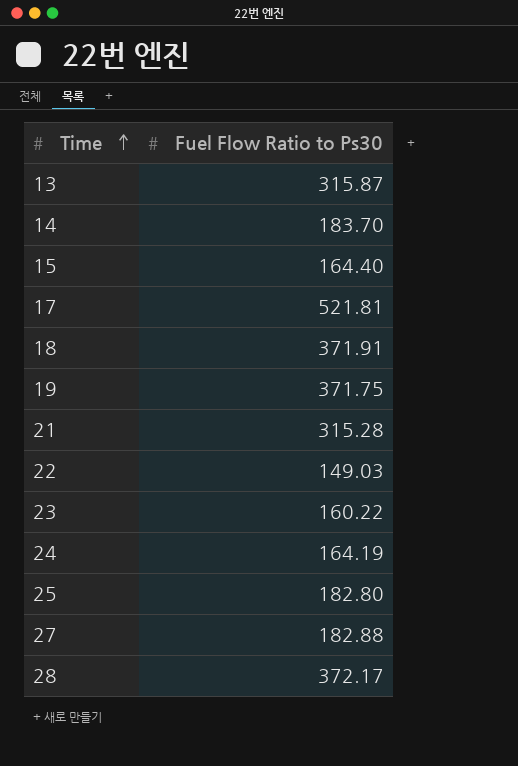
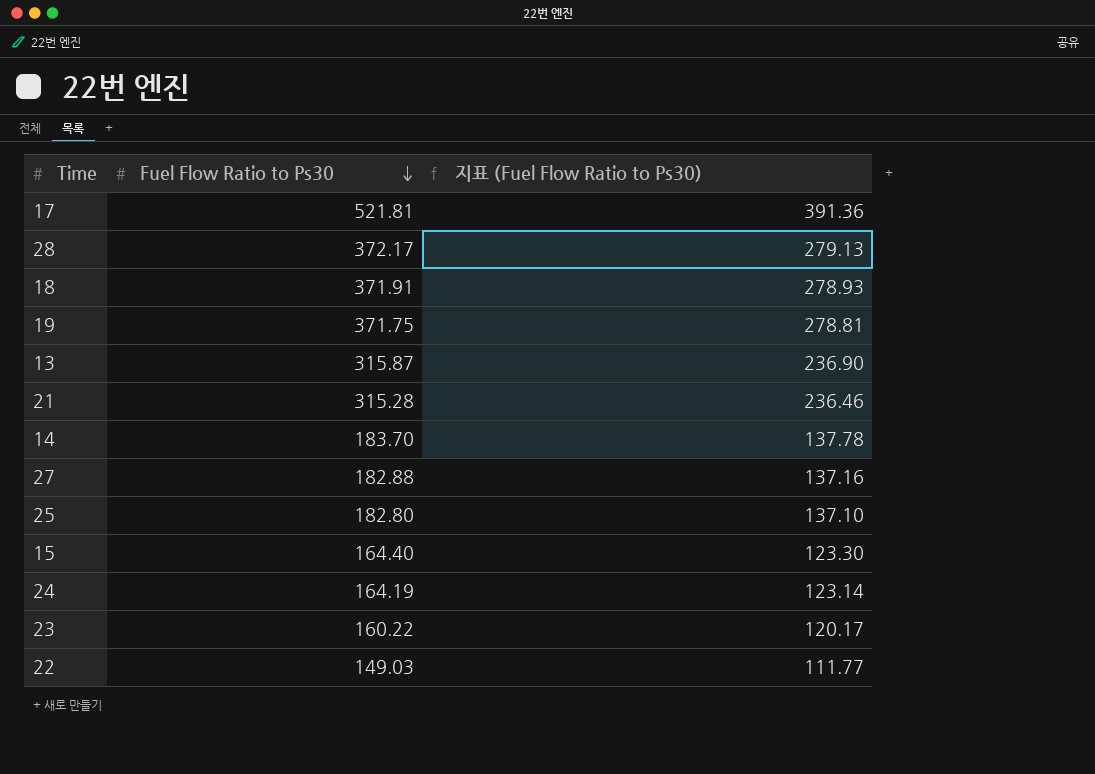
row order: Time ascending -> Fuel Flow Ratio to Ps30 descending
column 지표 (Fuel Flow Ratio to Ps30) | formula: none -> [Fuel Flow Ratio to Ps30] * 0.75

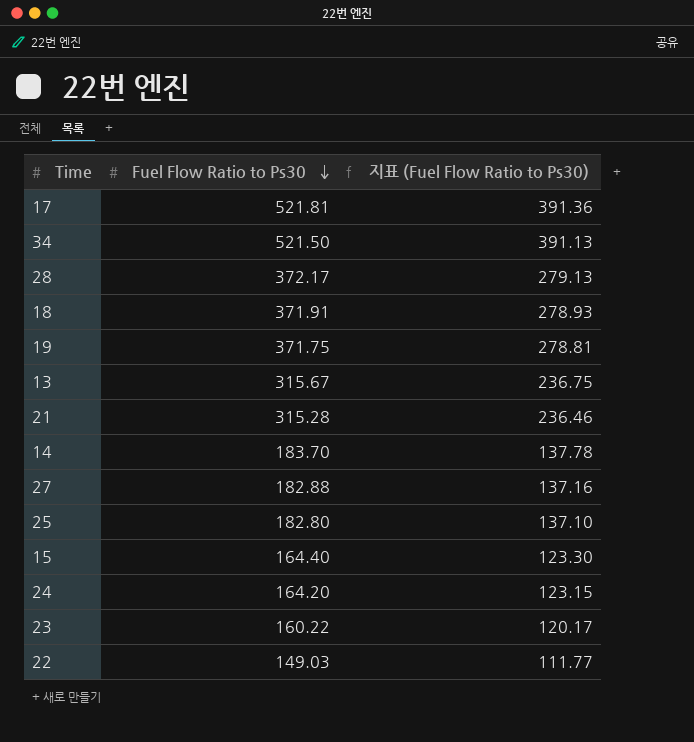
row 34: none -> 521.50 | 391.13
13 | Fuel Flow Ratio to Ps30: 315.87 -> 315.67
13 | 지표 (Fuel Flow Ratio to Ps30): 236.90 -> 236.75
24 | Fuel Flow Ratio to Ps30: 164.19 -> 164.20
24 | 지표 (Fuel Flow Ratio to Ps30): 123.14 -> 123.15

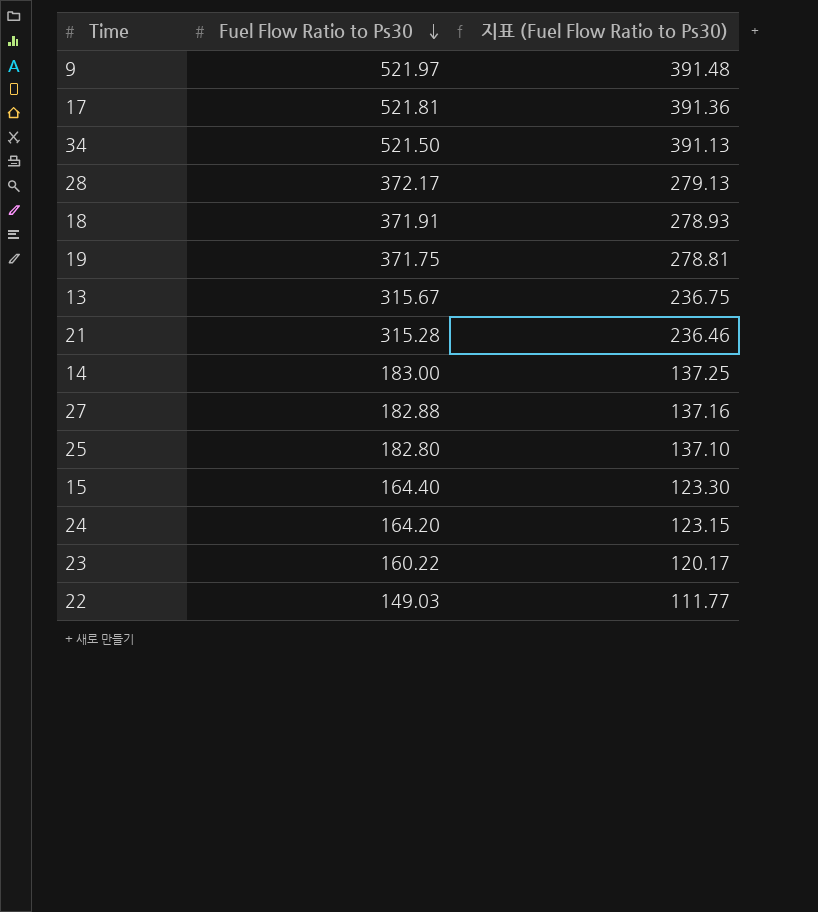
row 9: none -> 521.97 | 391.48
14 | Fuel Flow Ratio to Ps30: 183.70 -> 183.00
14 | 지표 (Fuel Flow Ratio to Ps30): 137.78 -> 137.25

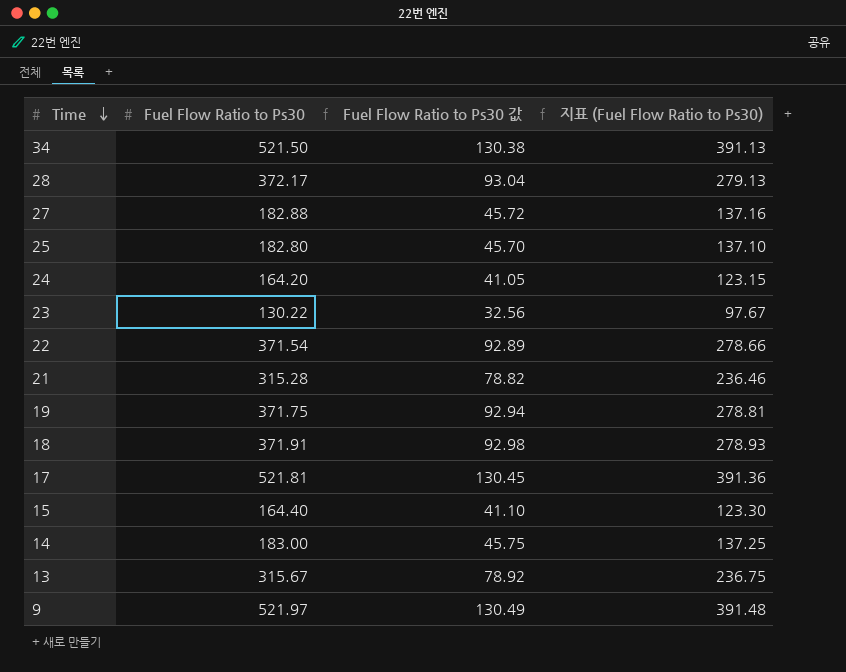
row order: Fuel Flow Ratio to Ps30 descending -> Time descending
column Fuel Flow Ratio to Ps30 값 | formula: none -> [Fuel Flow Ratio to Ps30] * 0.25
23 | Fuel Flow Ratio to Ps30: 160.22 -> 130.22
23 | 지표 (Fuel Flow Ratio to Ps30): 120.17 -> 97.67
22 | Fuel Flow Ratio to Ps30: 149.03 -> 371.54
22 | 지표 (Fuel Flow Ratio to Ps30): 111.77 -> 278.66

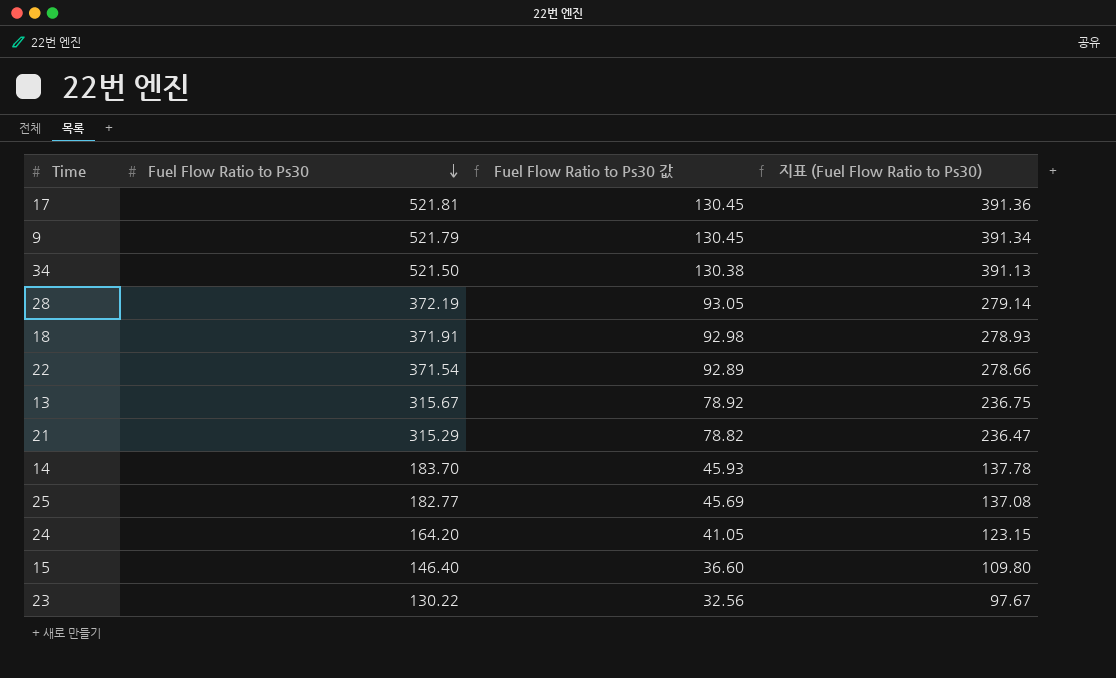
row order: Time descending -> Fuel Flow Ratio to Ps30 descending
row 27: 182.88 | 45.72 | 137.16 -> none
row 19: 371.75 | 92.94 | 278.81 -> none
9 | Fuel Flow Ratio to Ps30: 521.97 -> 521.79
9 | Fuel Flow Ratio to Ps30 값: 130.49 -> 130.45
9 | 지표 (Fuel Flow Ratio to Ps30): 391.48 -> 391.34
28 | Fuel Flow Ratio to Ps30: 372.17 -> 372.19
28 | Fuel Flow Ratio to Ps30 값: 93.04 -> 93.05
28 | 지표 (Fuel Flow Ratio to Ps30): 279.13 -> 279.14
21 | Fuel Flow Ratio to Ps30: 315.28 -> 315.29
21 | 지표 (Fuel Flow Ratio to Ps30): 236.46 -> 236.47
14 | Fuel Flow Ratio to Ps30: 183.00 -> 183.70
14 | Fuel Flow Ratio to Ps30 값: 45.75 -> 45.93
14 | 지표 (Fuel Flow Ratio to Ps30): 137.25 -> 137.78
25 | Fuel Flow Ratio to Ps30: 182.80 -> 182.77
25 | Fuel Flow Ratio to Ps30 값: 45.70 -> 45.69
25 | 지표 (Fuel Flow Ratio to Ps30): 137.10 -> 137.08
15 | Fuel Flow Ratio to Ps30: 164.40 -> 146.40
15 | Fuel Flow Ratio to Ps30 값: 41.10 -> 36.60
15 | 지표 (Fuel Flow Ratio to Ps30): 123.30 -> 109.80

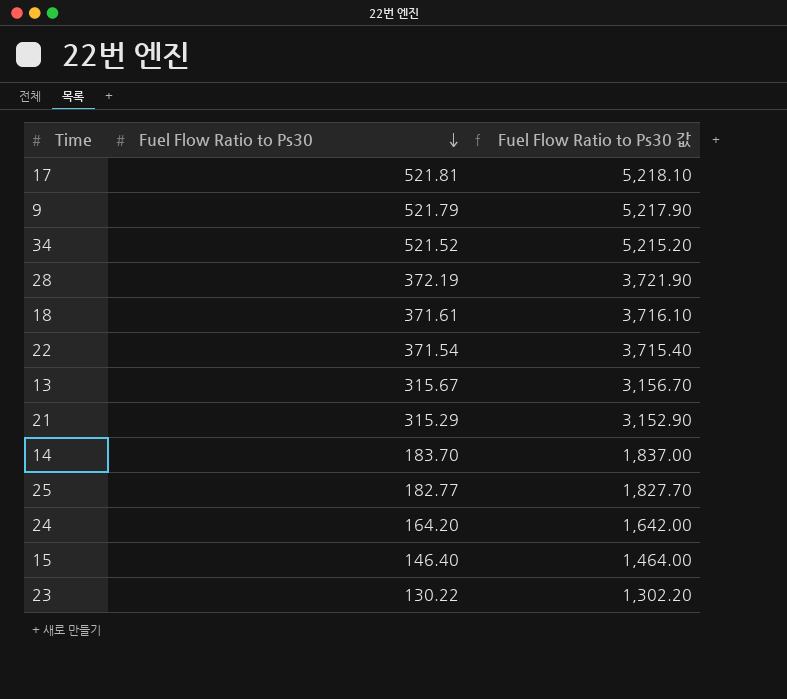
column 지표 (Fuel Flow Ratio to Ps30) | formula: [Fuel Flow Ratio to Ps30] * 0.75 -> none
column Fuel Flow Ratio to Ps30 값 | formula: [Fuel Flow Ratio to Ps30] * 0.25 -> [Fuel Flow Ratio to Ps30] * 10
34 | Fuel Flow Ratio to Ps30: 521.50 -> 521.52
18 | Fuel Flow Ratio to Ps30: 371.91 -> 371.61

